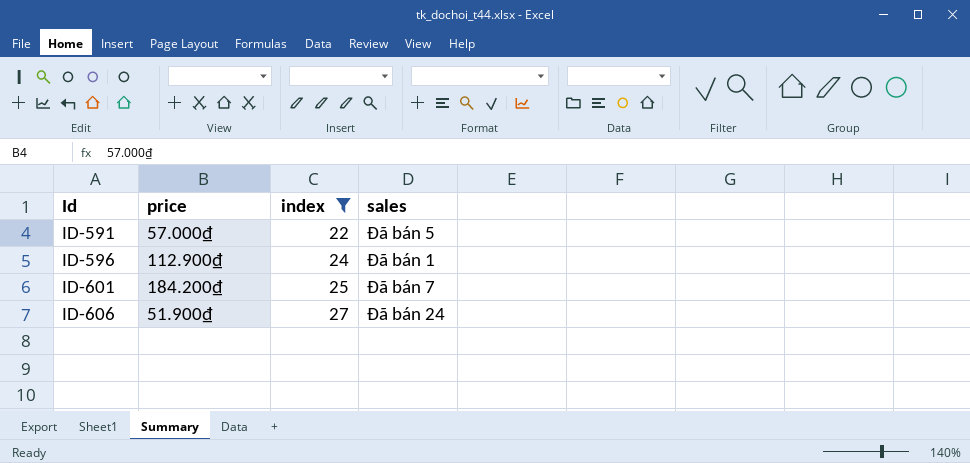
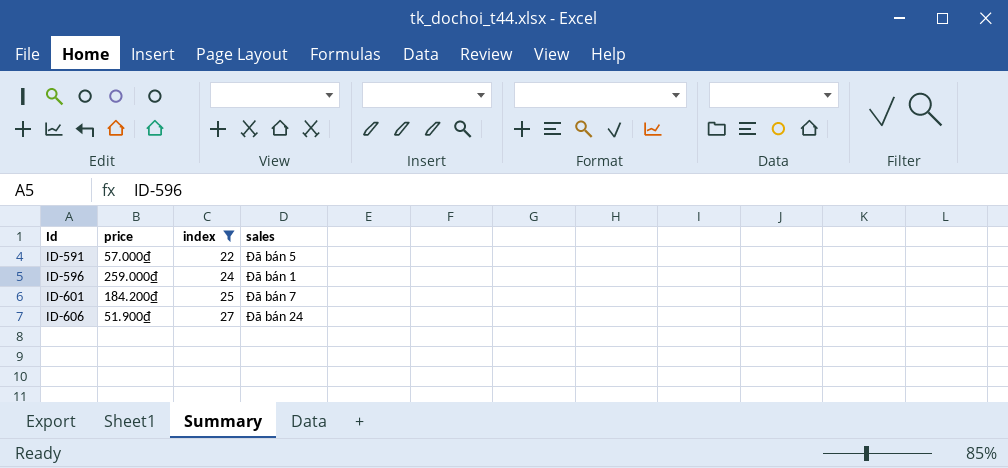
ID-596 | price: 112.900₫ -> 259.000₫

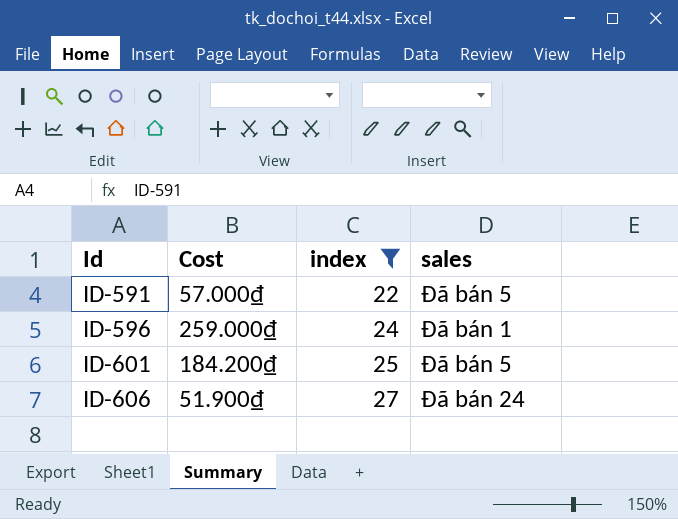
column name: price -> Cost
ID-601 | sales: Đã bán 7 -> Đã bán 5

